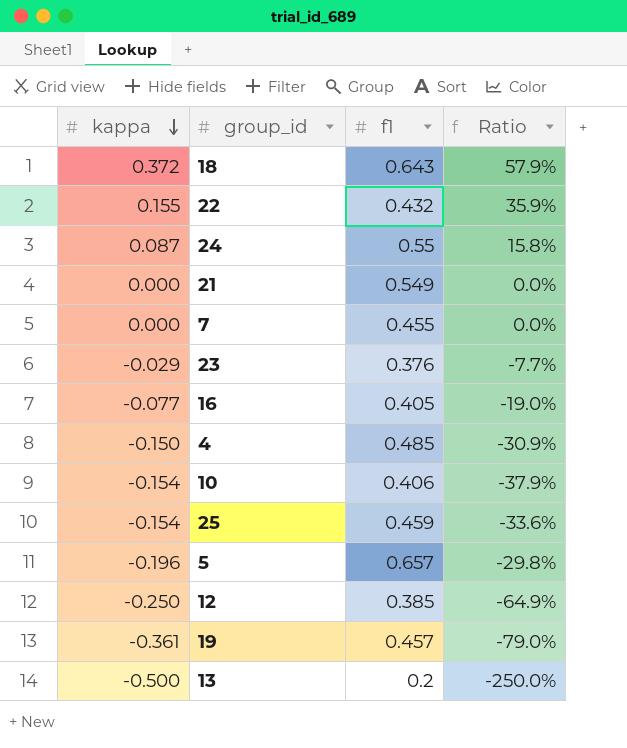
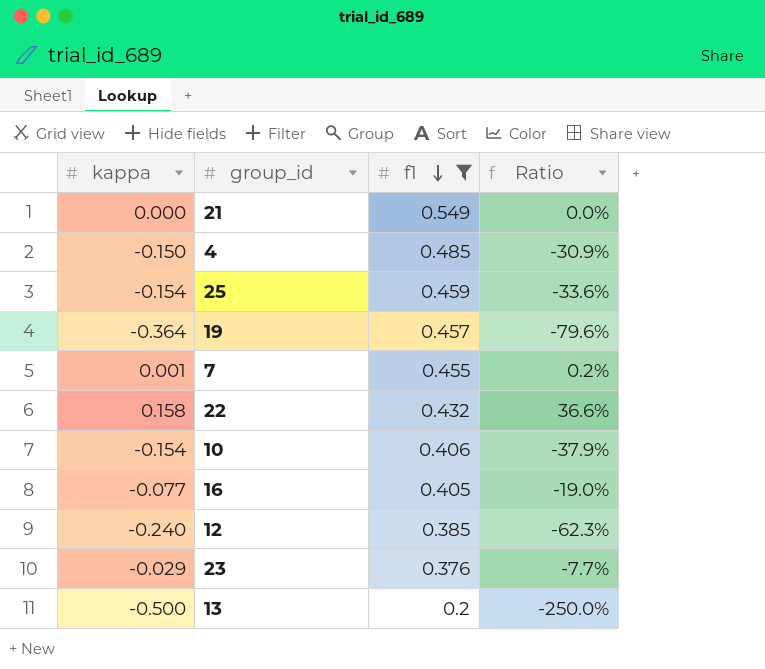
filter: none -> f1 <= 0.549
row order: kappa descending -> f1 descending
19 | kappa: -0.361 -> -0.364
19 | Ratio: -79.0% -> -79.6%
7 | kappa: 0.000 -> 0.001
7 | Ratio: 0.0% -> 0.2%
22 | kappa: 0.155 -> 0.158
22 | Ratio: 35.9% -> 36.6%
12 | kappa: -0.250 -> -0.240
12 | Ratio: -64.9% -> -62.3%

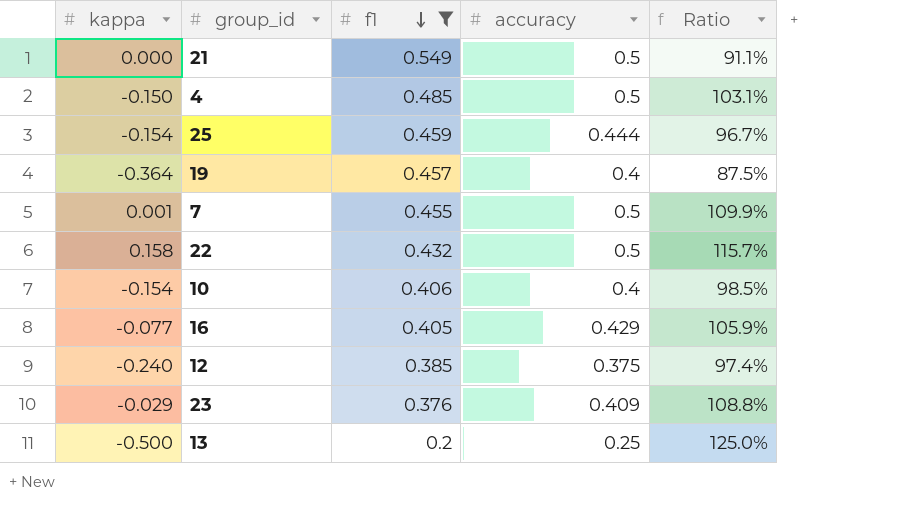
column accuracy | position: none -> 4
column Ratio | formula: [kappa] / [f1] -> [accuracy] / [f1]

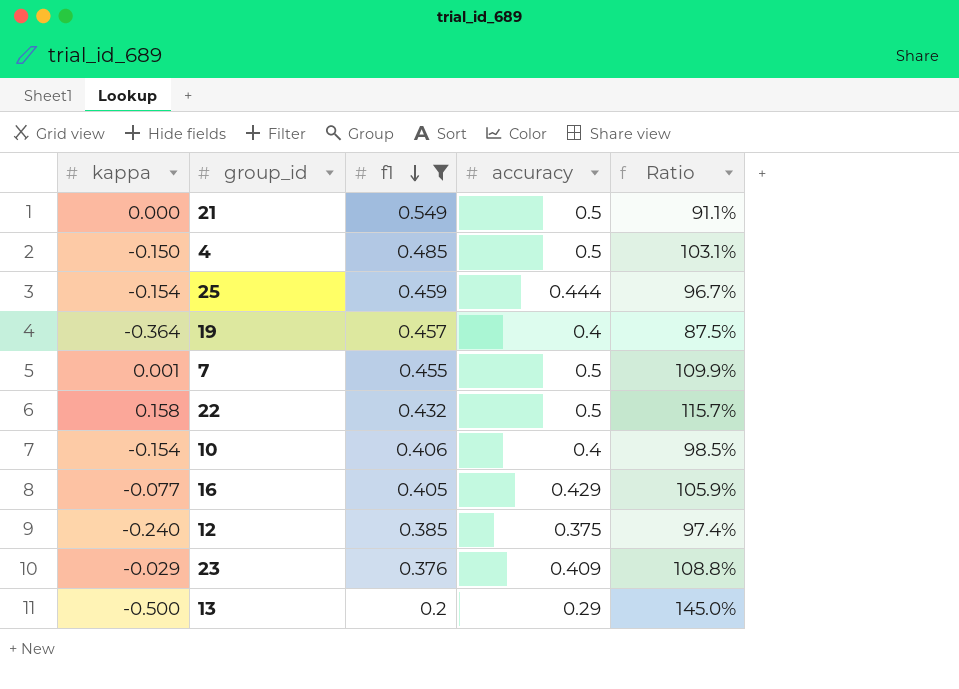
13 | accuracy: 0.25 -> 0.29
13 | Ratio: 125.0% -> 145.0%

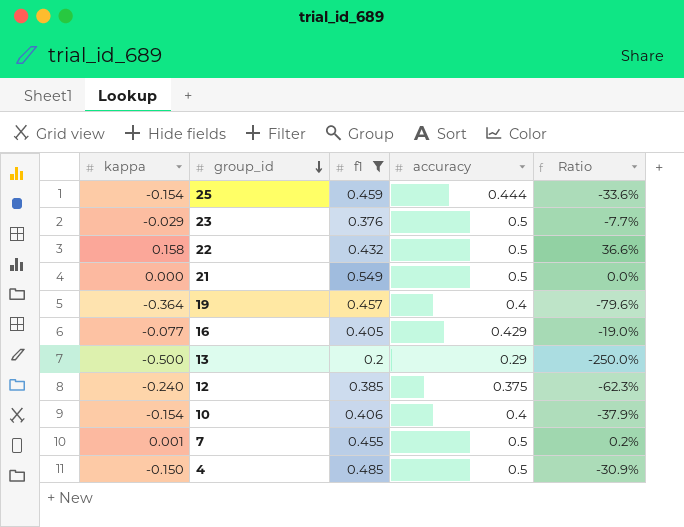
row order: f1 descending -> group_id descending
column Ratio | formula: [accuracy] / [f1] -> [kappa] / [f1]
23 | accuracy: 0.409 -> 0.5

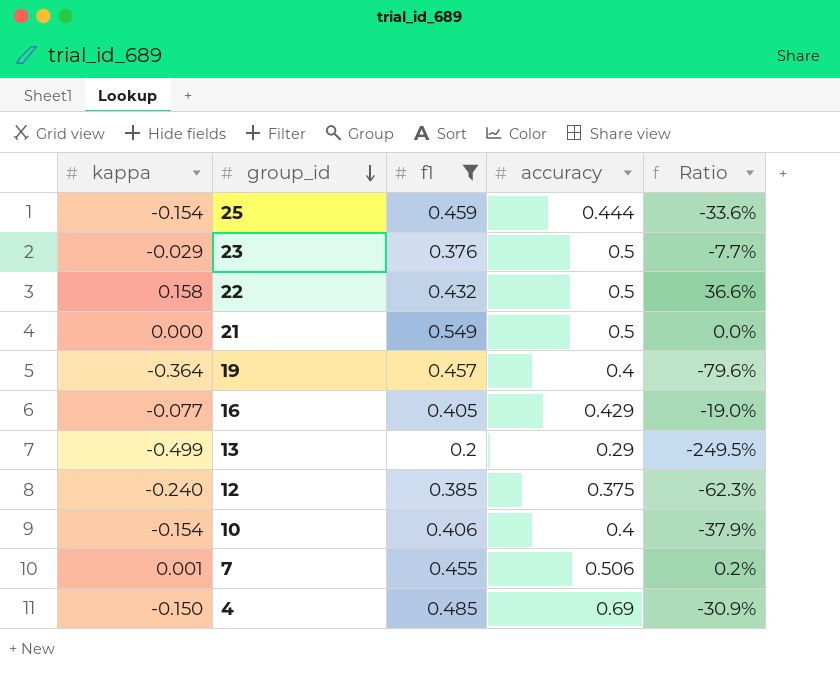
13 | kappa: -0.500 -> -0.499
13 | Ratio: -250.0% -> -249.5%
7 | accuracy: 0.5 -> 0.506
4 | accuracy: 0.5 -> 0.69

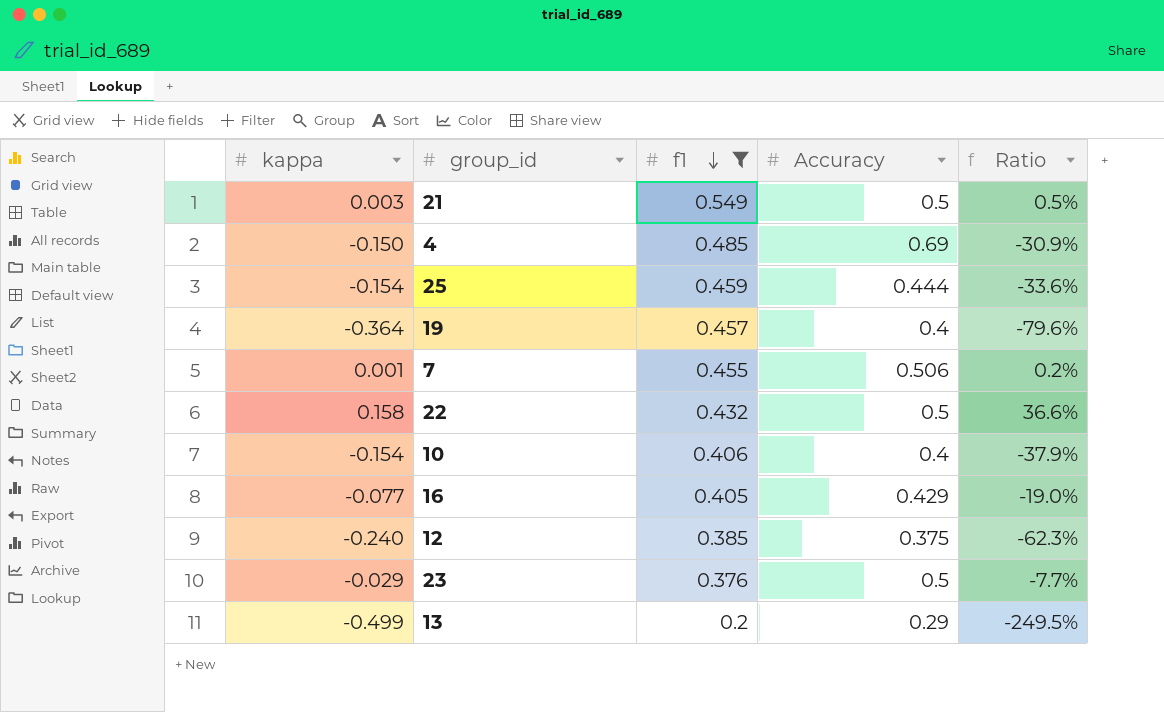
row order: group_id descending -> f1 descending
column name: accuracy -> Accuracy
21 | kappa: 0.000 -> 0.003
21 | Ratio: 0.0% -> 0.5%

